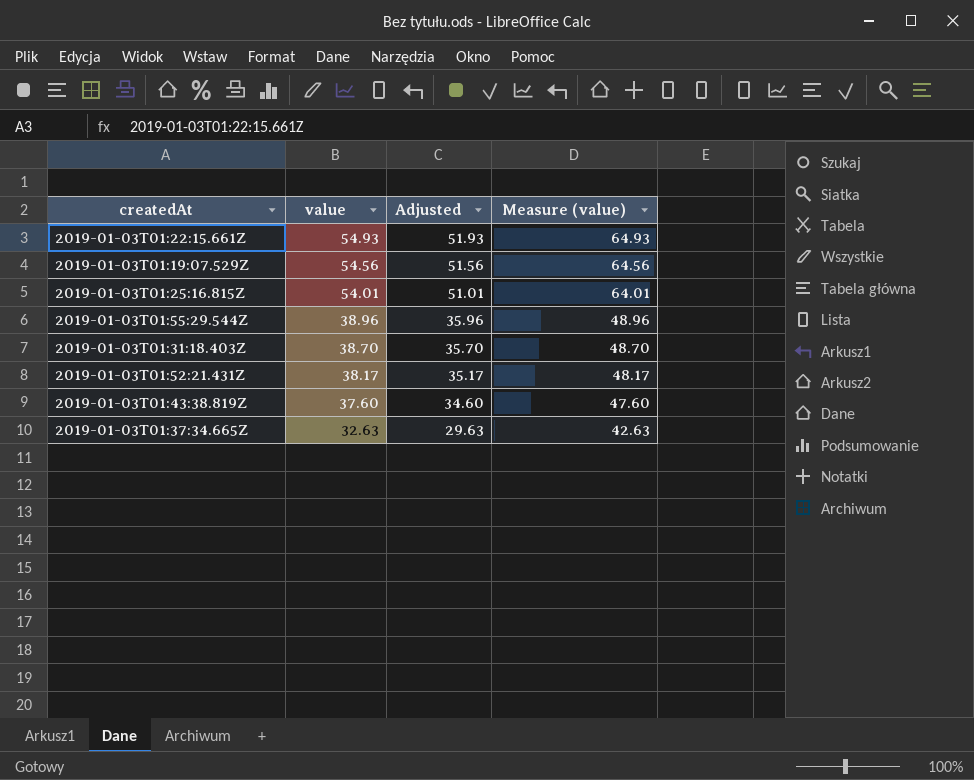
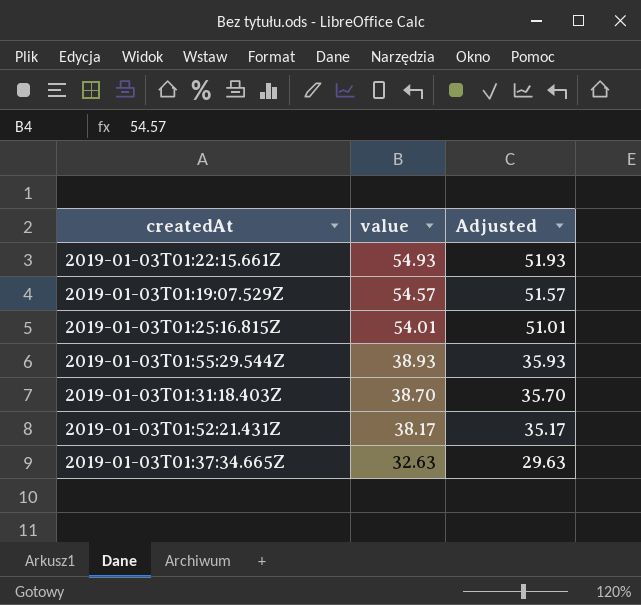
column Measure (value) | formula: [value] + 10 -> none
row 2019-01-03T01:43:38.819Z: 37.60 | 34.60 | 47.60 -> none
2019-01-03T01:19:07.529Z | value: 54.56 -> 54.57
2019-01-03T01:19:07.529Z | Adjusted: 51.56 -> 51.57
2019-01-03T01:55:29.544Z | value: 38.96 -> 38.93
2019-01-03T01:55:29.544Z | Adjusted: 35.96 -> 35.93

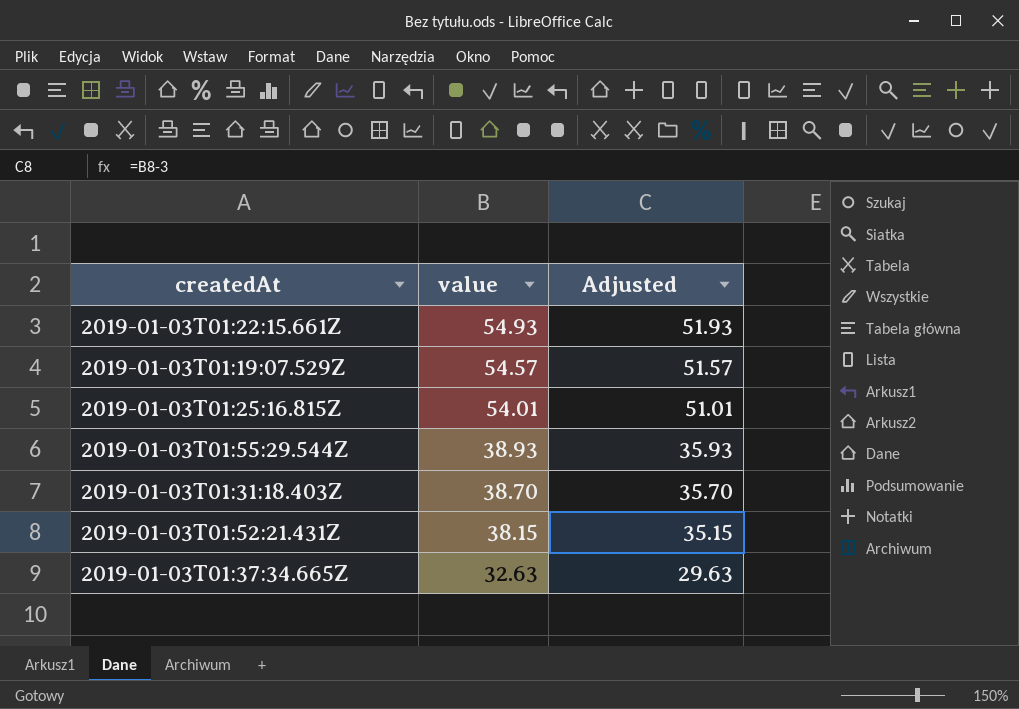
2019-01-03T01:52:21.431Z | value: 38.17 -> 38.15
2019-01-03T01:52:21.431Z | Adjusted: 35.17 -> 35.15

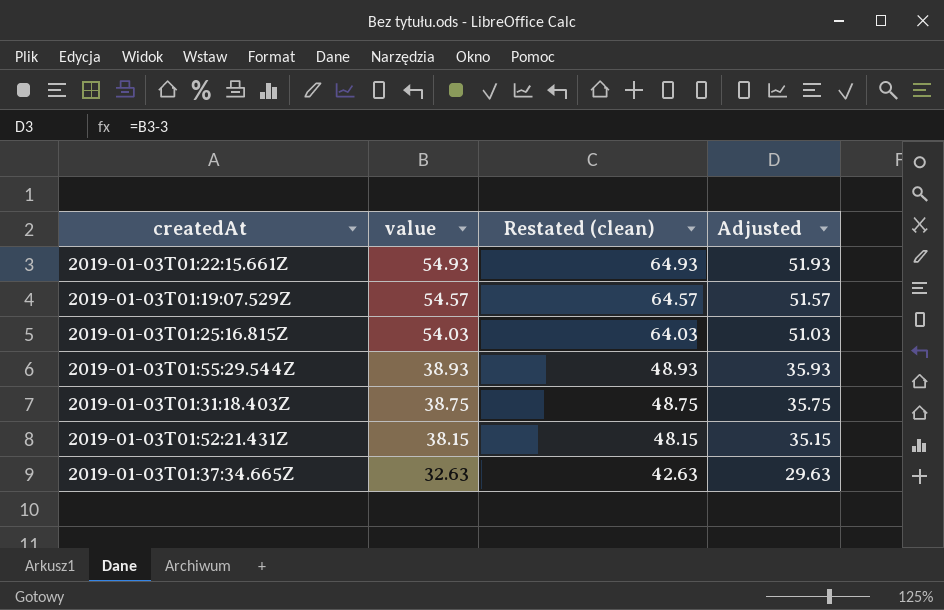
column Restated (clean) | formula: none -> [value] + 10
2019-01-03T01:25:16.815Z | value: 54.01 -> 54.03
2019-01-03T01:25:16.815Z | Adjusted: 51.01 -> 51.03
2019-01-03T01:31:18.403Z | value: 38.70 -> 38.75
2019-01-03T01:31:18.403Z | Adjusted: 35.70 -> 35.75

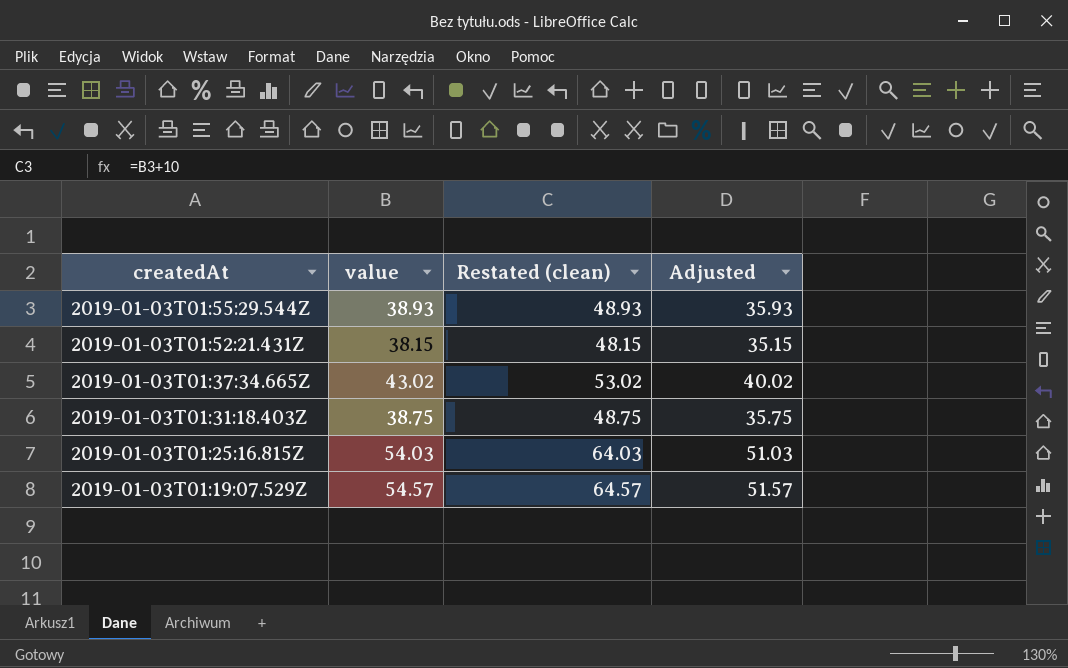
row order: value descending -> createdAt descending
row 2019-01-03T01:22:15.661Z: 54.93 | 64.93 | 51.93 -> none
2019-01-03T01:37:34.665Z | value: 32.63 -> 43.02
2019-01-03T01:37:34.665Z | Restated (clean): 42.63 -> 53.02
2019-01-03T01:37:34.665Z | Adjusted: 29.63 -> 40.02

